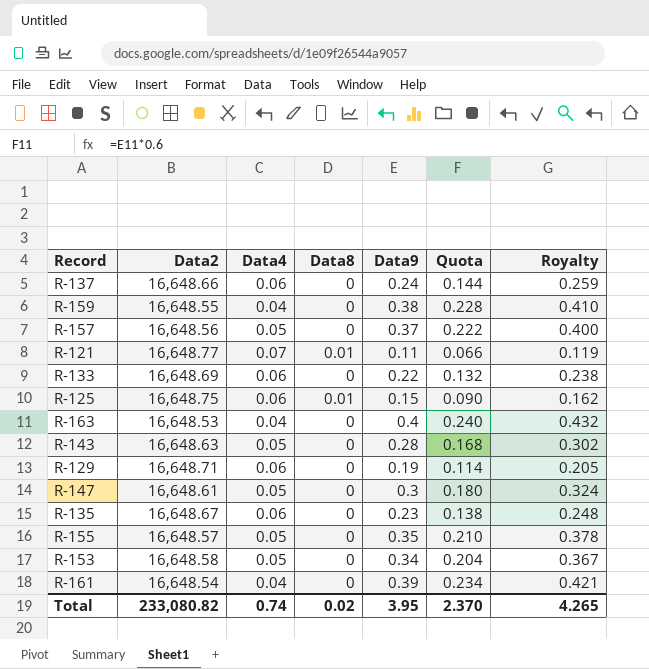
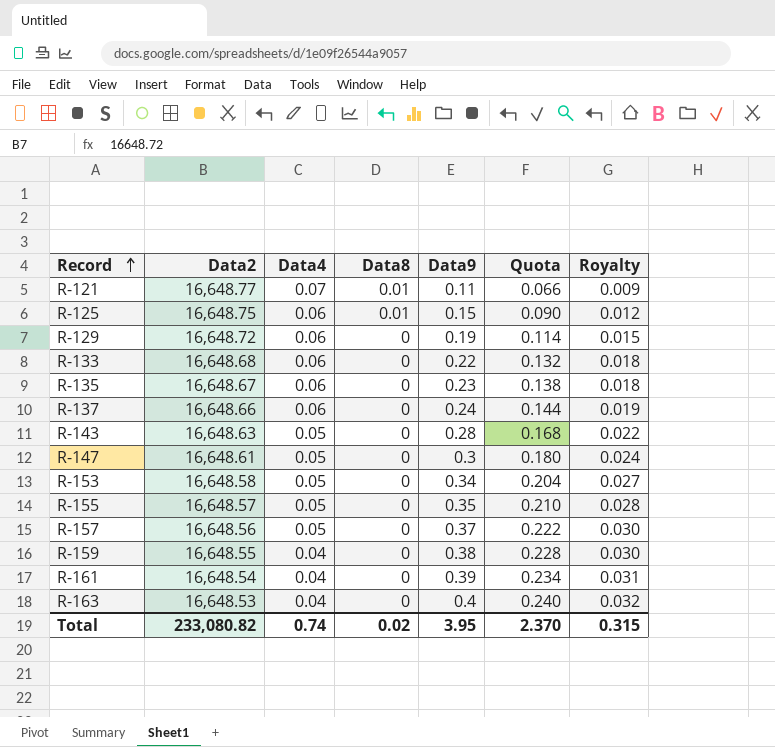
row order: none -> Record ascending
column Royalty | formula: [Data9] * 1.08 -> [Data9] * 0.08
R-129 | Data2: 16,648.71 -> 16,648.72
R-133 | Data2: 16,648.69 -> 16,648.68
Total | Royalty: 4.265 -> 0.315

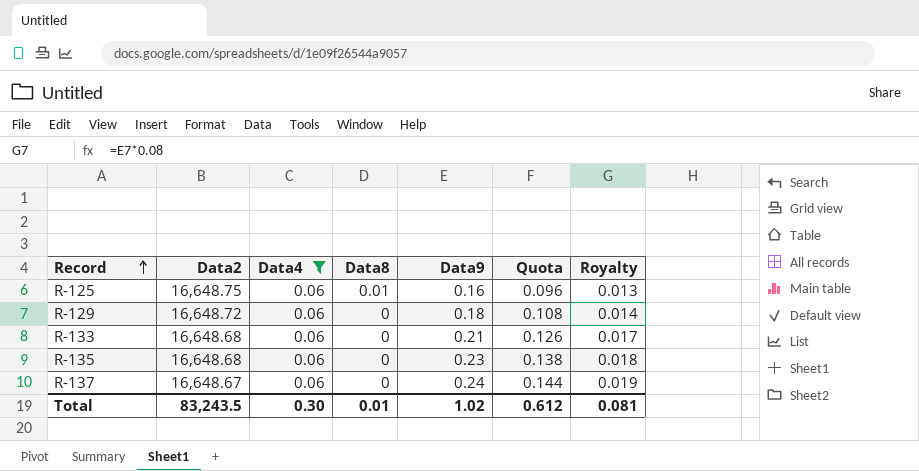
filter: none -> Data4 = 0.06
R-125 | Data9: 0.15 -> 0.16
R-125 | Quota: 0.090 -> 0.096
R-125 | Royalty: 0.012 -> 0.013
R-129 | Data9: 0.19 -> 0.18
R-129 | Quota: 0.114 -> 0.108
R-129 | Royalty: 0.015 -> 0.014
R-133 | Data9: 0.22 -> 0.21
R-133 | Quota: 0.132 -> 0.126
R-133 | Royalty: 0.018 -> 0.017
R-135 | Data2: 16,648.67 -> 16,648.68
R-137 | Data2: 16,648.66 -> 16,648.67
Total | Data2: 233,080.82 -> 83,243.5
Total | Data4: 0.74 -> 0.30
Total | Data8: 0.02 -> 0.01
Total | Data9: 3.95 -> 1.02
Total | Quota: 2.370 -> 0.612
Total | Royalty: 0.315 -> 0.081

